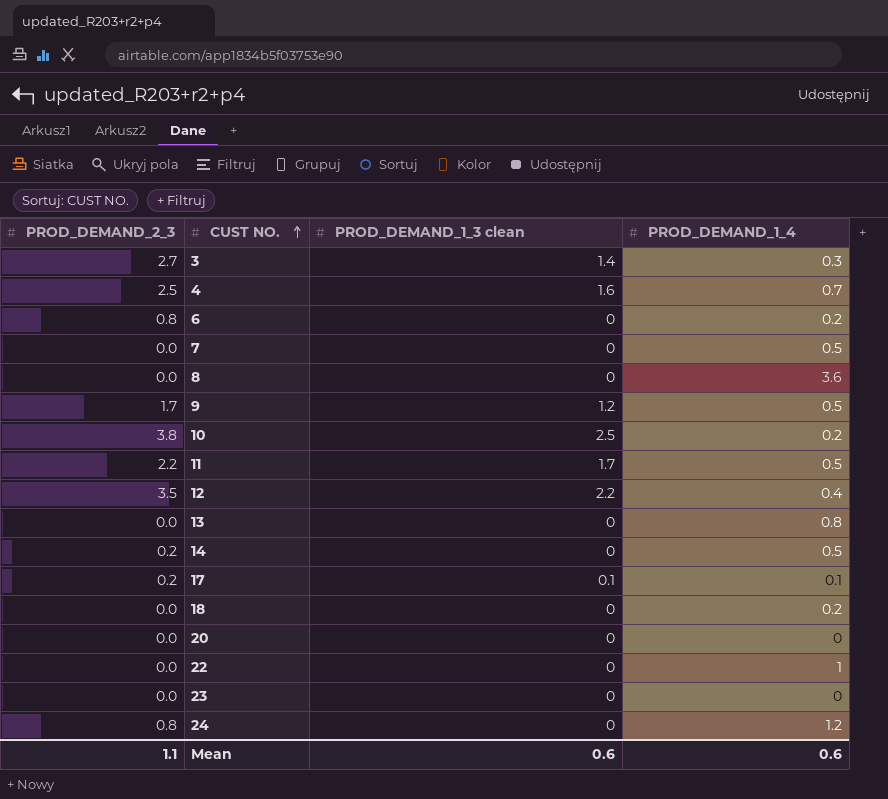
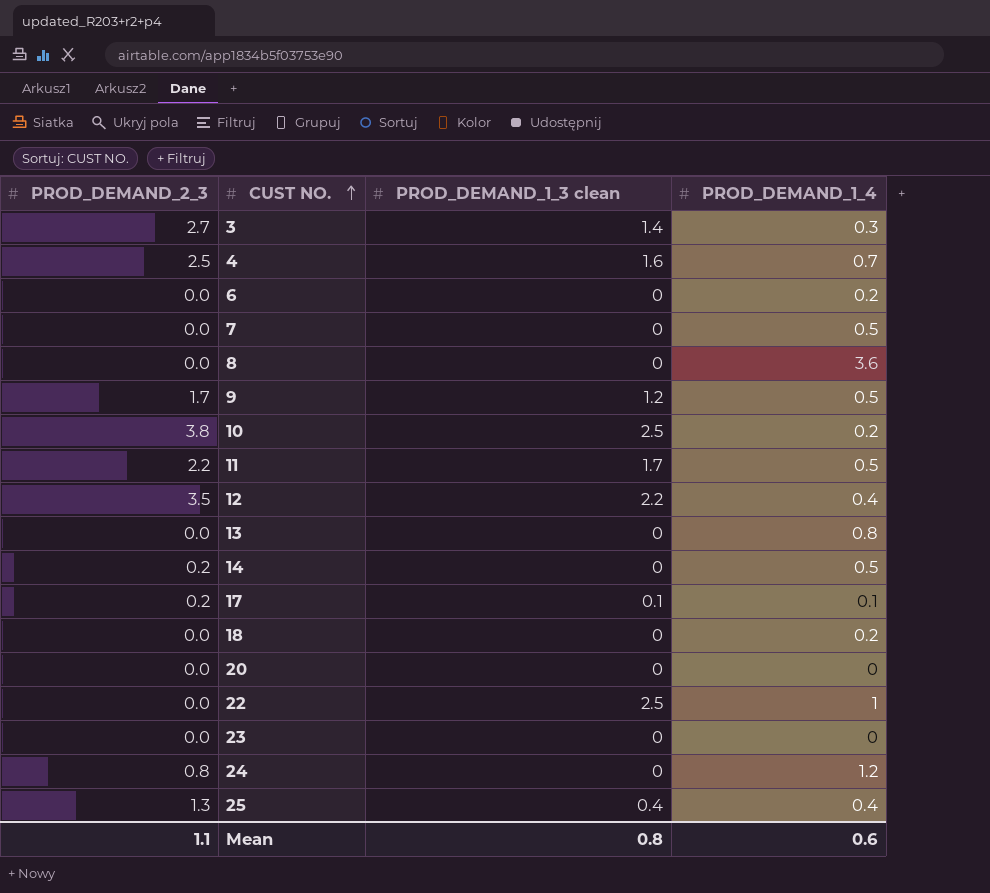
6 | PROD_DEMAND_2_3: 0.8 -> 0.0
22 | PROD_DEMAND_1_3 clean: 0 -> 2.5
row 25: none -> 1.3 | 0.4 | 0.4
Mean | PROD_DEMAND_1_3 clean: 0.6 -> 0.8

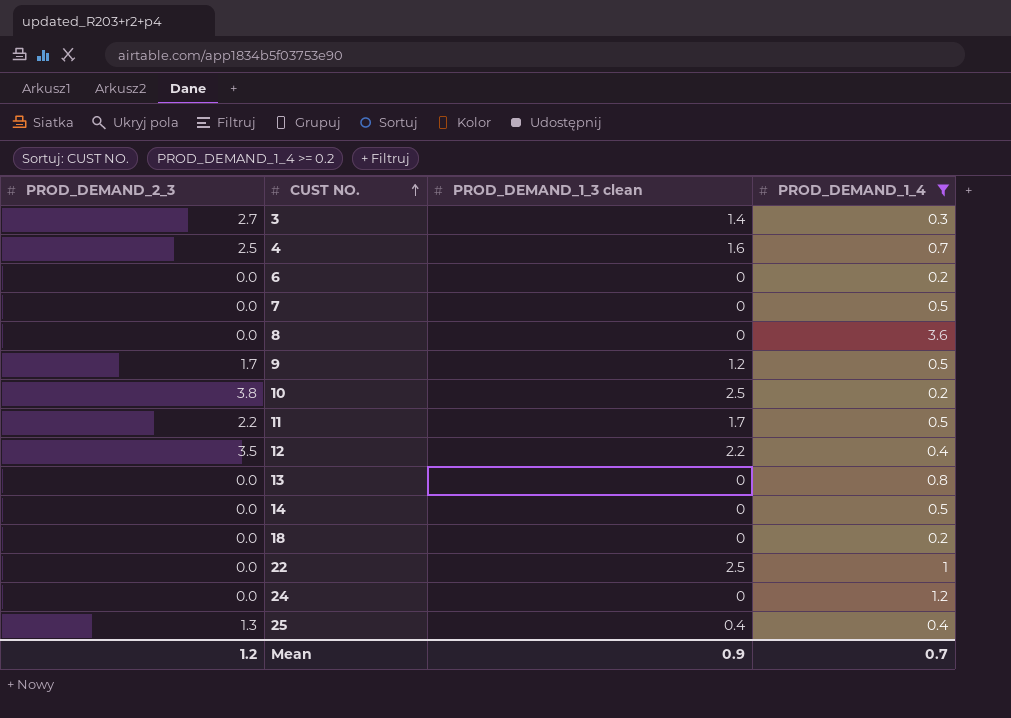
filter: none -> PROD_DEMAND_1_4 >= 0.2
14 | PROD_DEMAND_2_3: 0.2 -> 0.0
24 | PROD_DEMAND_2_3: 0.8 -> 0.0
Mean | PROD_DEMAND_2_3: 1.1 -> 1.2
Mean | PROD_DEMAND_1_3 clean: 0.8 -> 0.9
Mean | PROD_DEMAND_1_4: 0.6 -> 0.7

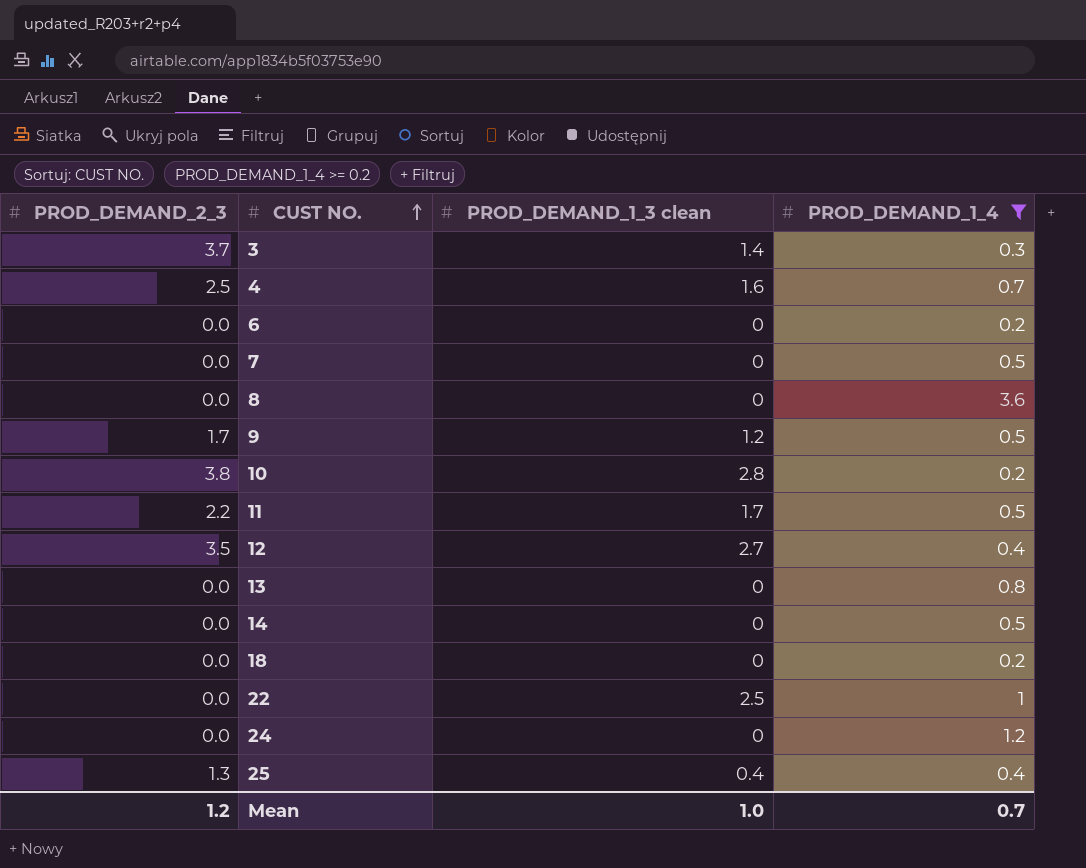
3 | PROD_DEMAND_2_3: 2.7 -> 3.7
10 | PROD_DEMAND_1_3 clean: 2.5 -> 2.8
12 | PROD_DEMAND_1_3 clean: 2.2 -> 2.7
Mean | PROD_DEMAND_1_3 clean: 0.9 -> 1.0

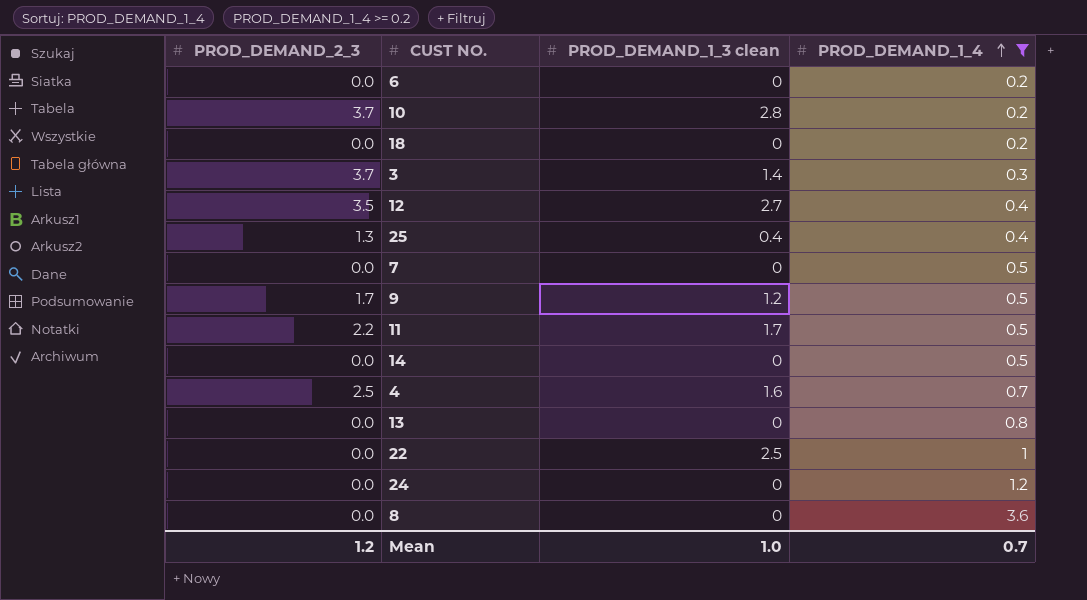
row order: CUST NO. ascending -> PROD_DEMAND_1_4 ascending
10 | PROD_DEMAND_2_3: 3.8 -> 3.7

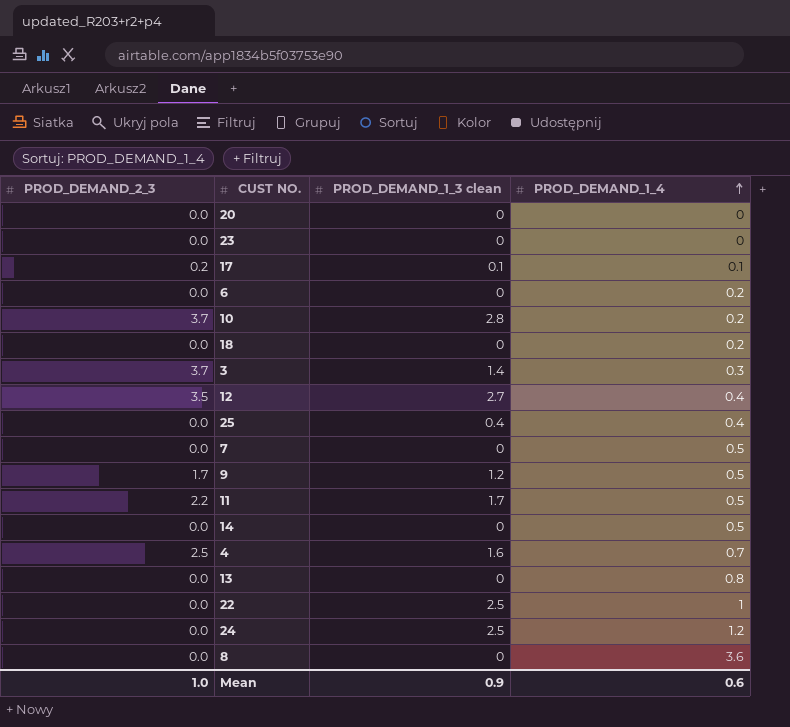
filter: PROD_DEMAND_1_4 >= 0.2 -> none
25 | PROD_DEMAND_2_3: 1.3 -> 0.0
24 | PROD_DEMAND_1_3 clean: 0 -> 2.5
Mean | PROD_DEMAND_2_3: 1.2 -> 1.0
Mean | PROD_DEMAND_1_3 clean: 1.0 -> 0.9
Mean | PROD_DEMAND_1_4: 0.7 -> 0.6

